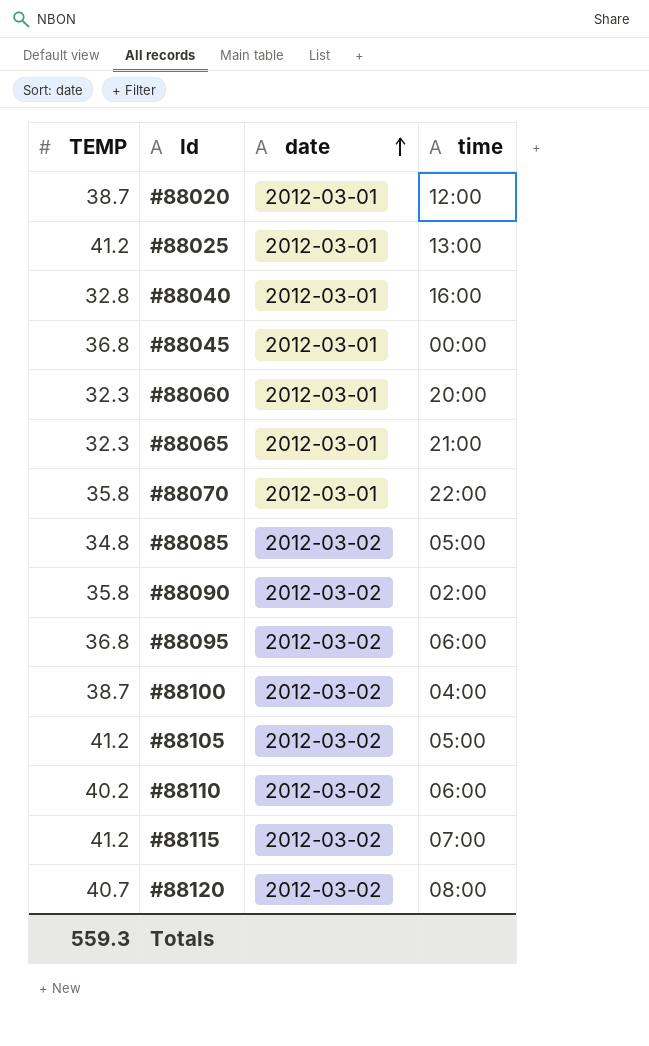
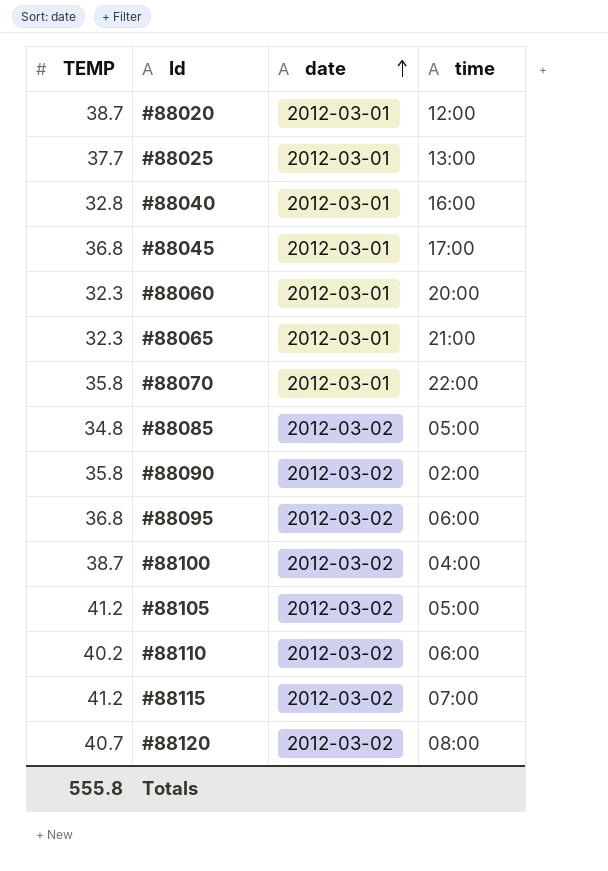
#88025 | TEMP: 41.2 -> 37.7
#88045 | time: 00:00 -> 17:00
Totals | TEMP: 559.3 -> 555.8

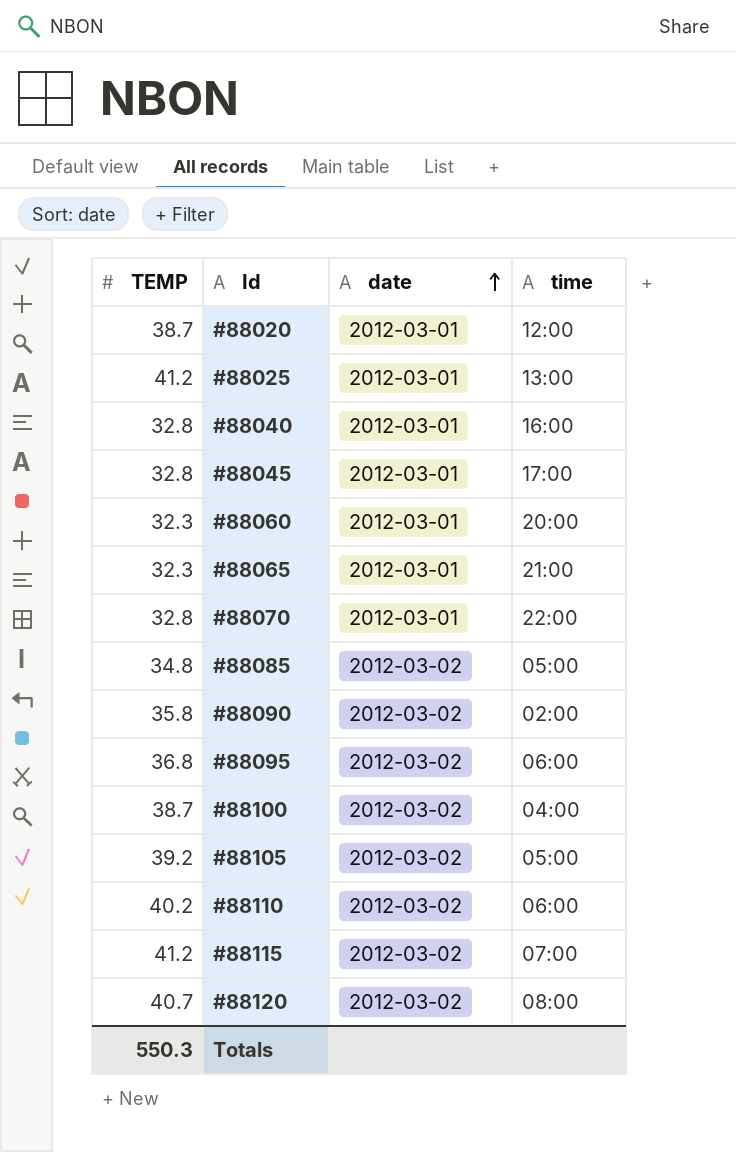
#88025 | TEMP: 37.7 -> 41.2
#88045 | TEMP: 36.8 -> 32.8
#88070 | TEMP: 35.8 -> 32.8
#88105 | TEMP: 41.2 -> 39.2
Totals | TEMP: 555.8 -> 550.3

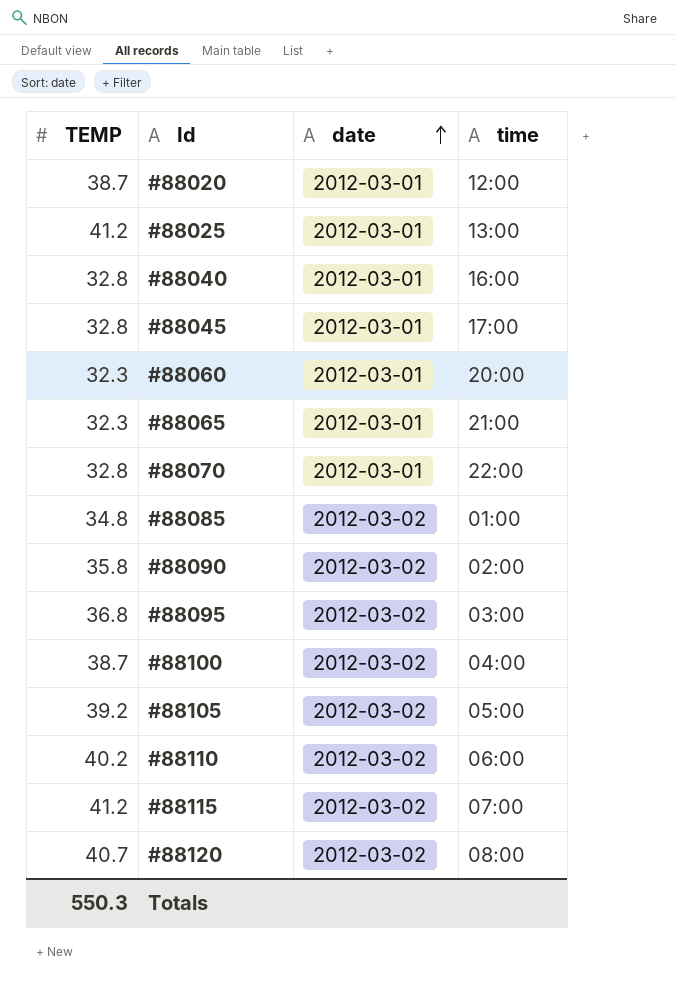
#88085 | time: 05:00 -> 01:00
#88095 | time: 06:00 -> 03:00

